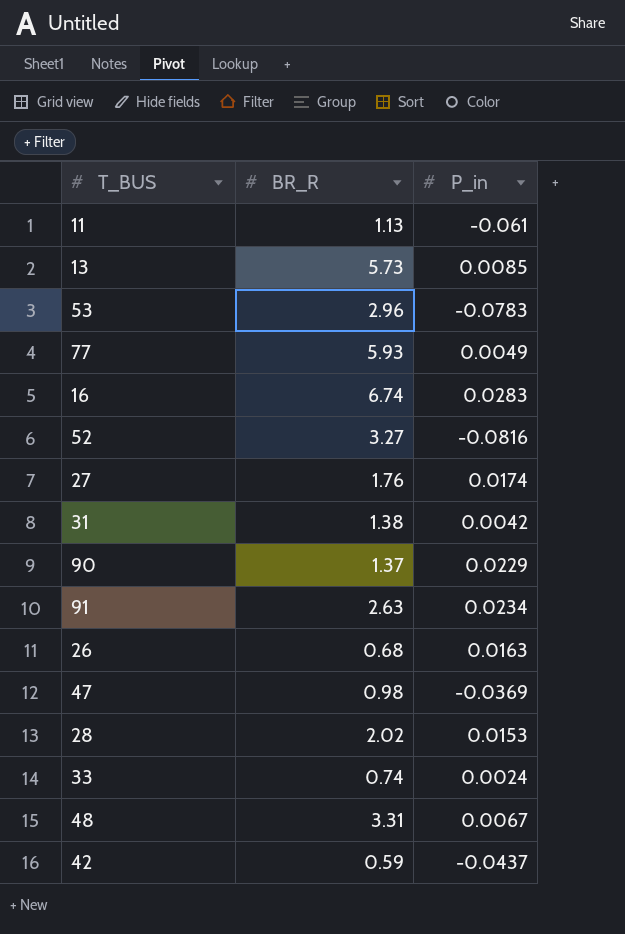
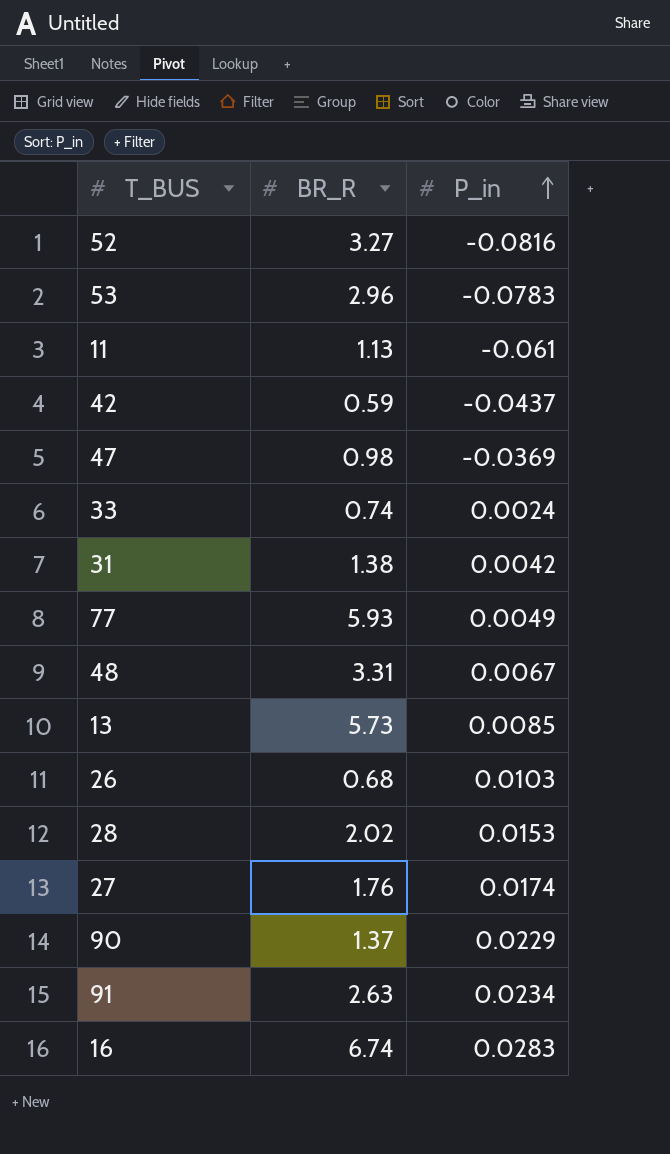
row order: none -> P_in ascending
26 | P_in: 0.0163 -> 0.0103

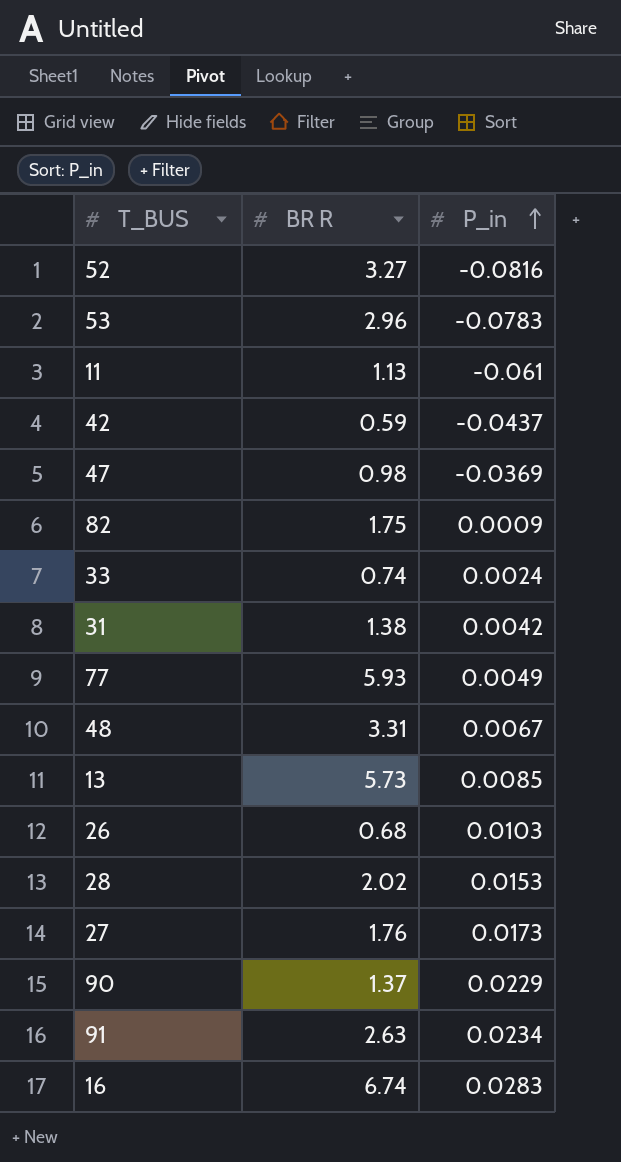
column name: BR_R -> BR R
row 82: none -> 1.75 | 0.0009
27 | P_in: 0.0174 -> 0.0173

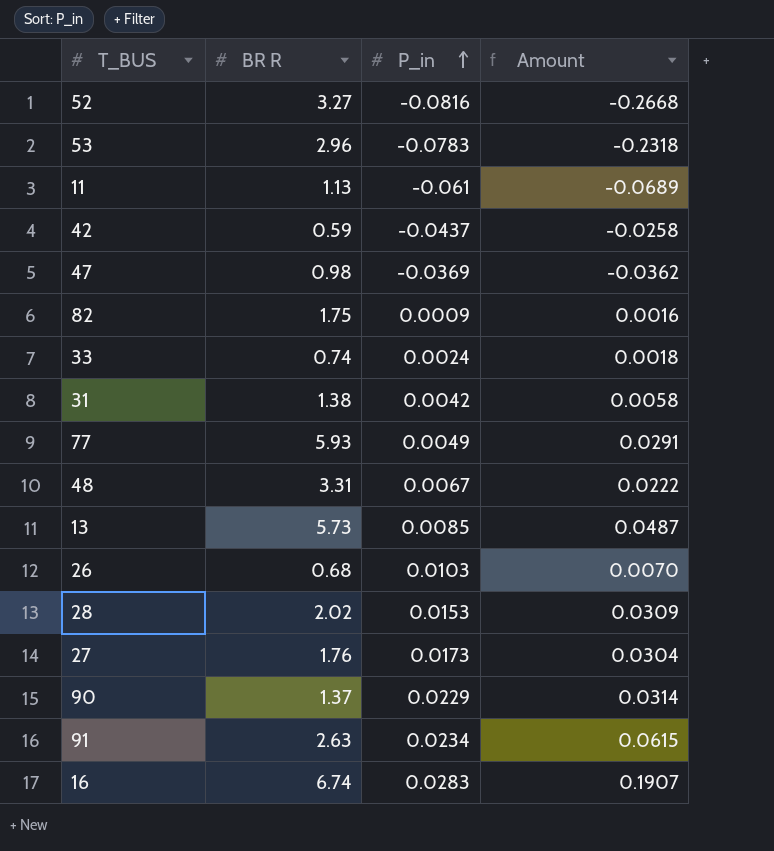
column Amount | formula: none -> [BR R] * [P_in]

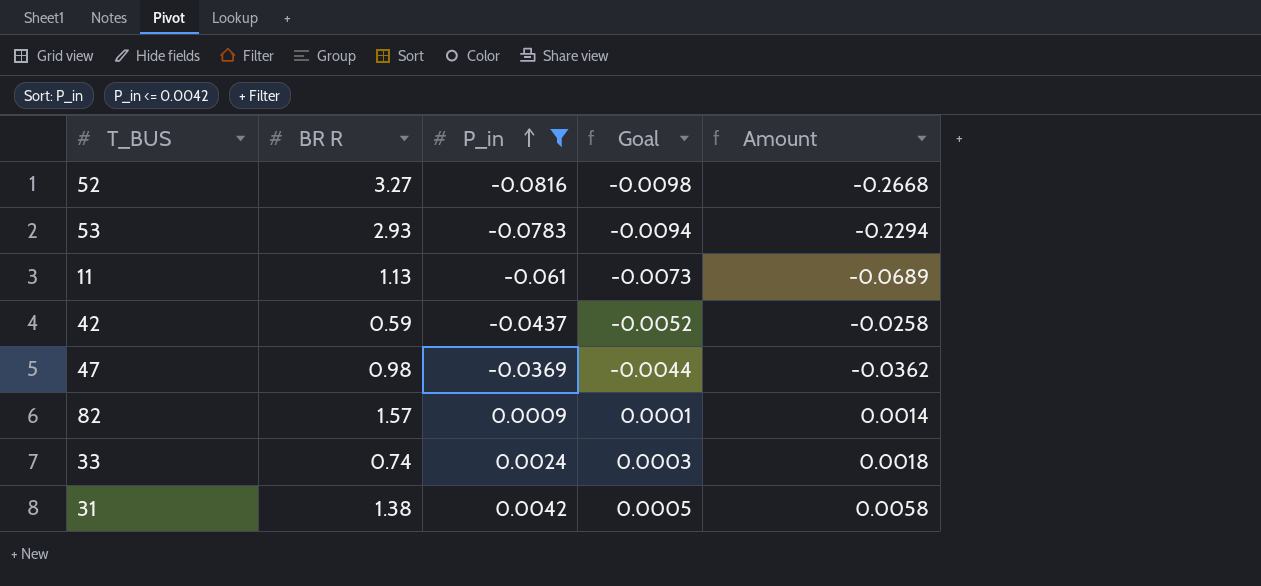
filter: none -> P_in <= 0.0042
column Goal | formula: none -> [P_in] * 0.12
53 | BR R: 2.96 -> 2.93
53 | Amount: -0.2318 -> -0.2294
82 | BR R: 1.75 -> 1.57
82 | Amount: 0.0016 -> 0.0014

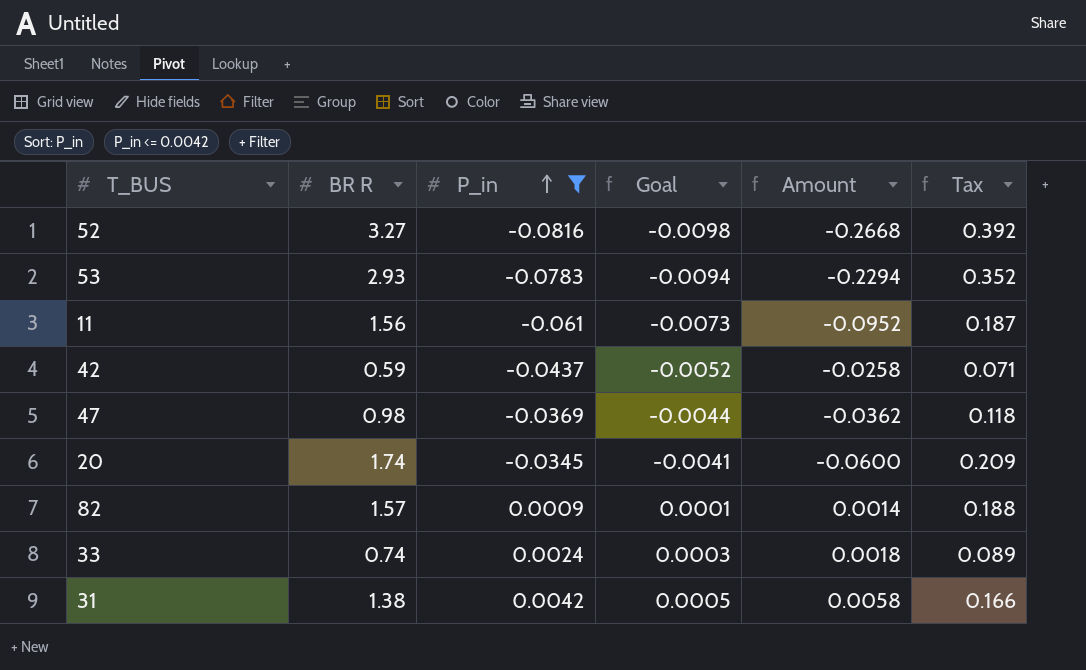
column Tax | formula: none -> [BR R] * 0.12
11 | BR R: 1.13 -> 1.56
11 | Amount: -0.0689 -> -0.0952
row 20: none -> 1.74 | -0.0345 | -0.0041 | -0.0600 | 0.209

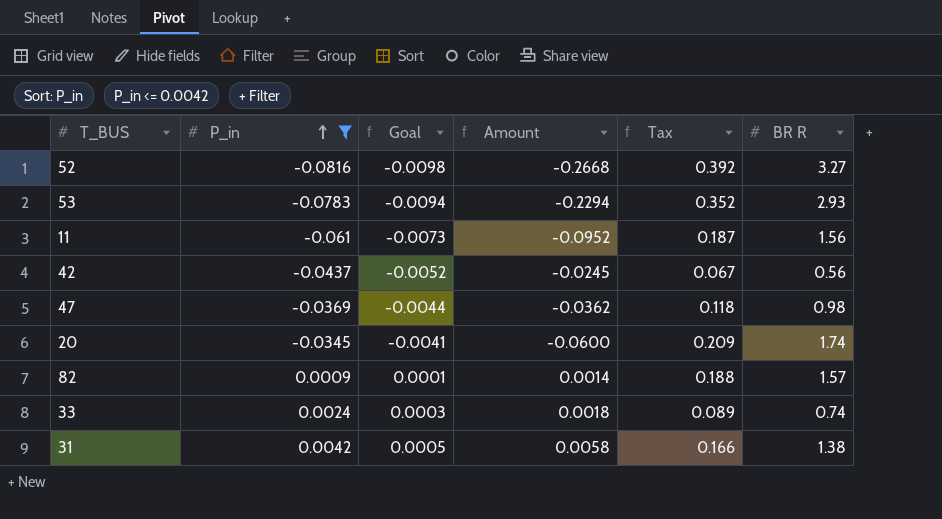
column BR R | position: 2 -> 6
42 | Amount: -0.0258 -> -0.0245
42 | Tax: 0.071 -> 0.067
42 | BR R: 0.59 -> 0.56

